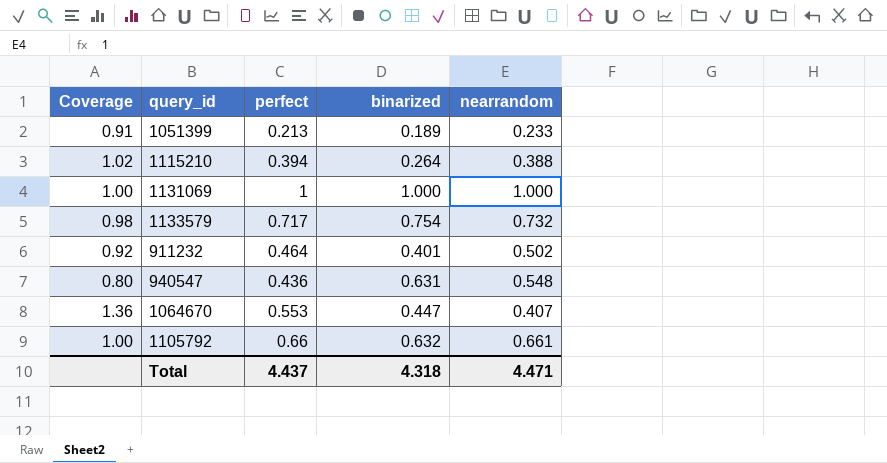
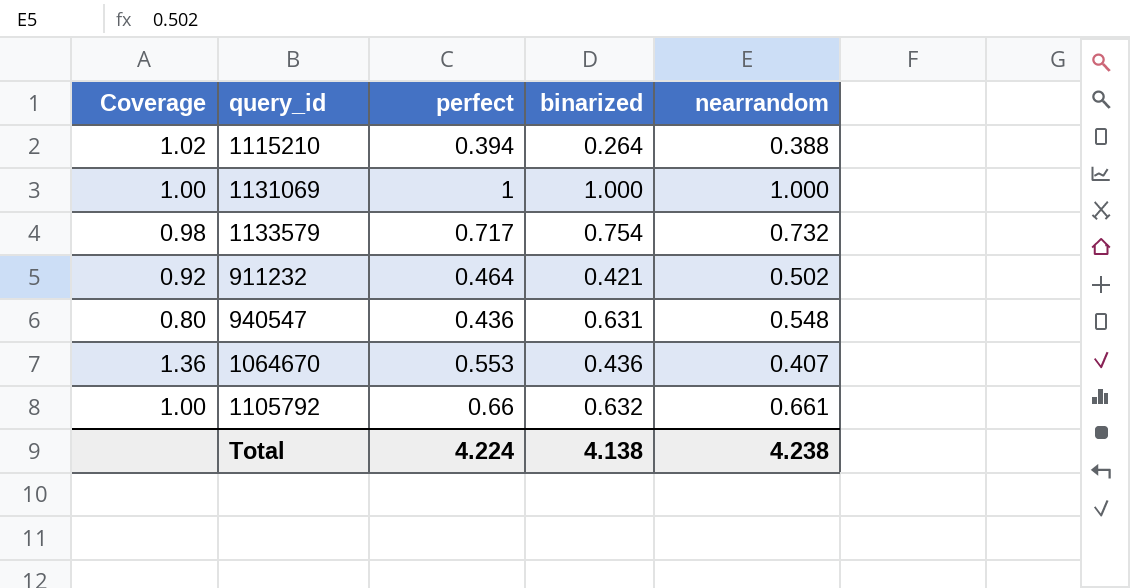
row 1051399: 0.91 | 0.213 | 0.189 | 0.233 -> none
911232 | binarized: 0.401 -> 0.421
1064670 | binarized: 0.447 -> 0.436
Total | perfect: 4.437 -> 4.224
Total | binarized: 4.318 -> 4.138
Total | nearrandom: 4.471 -> 4.238

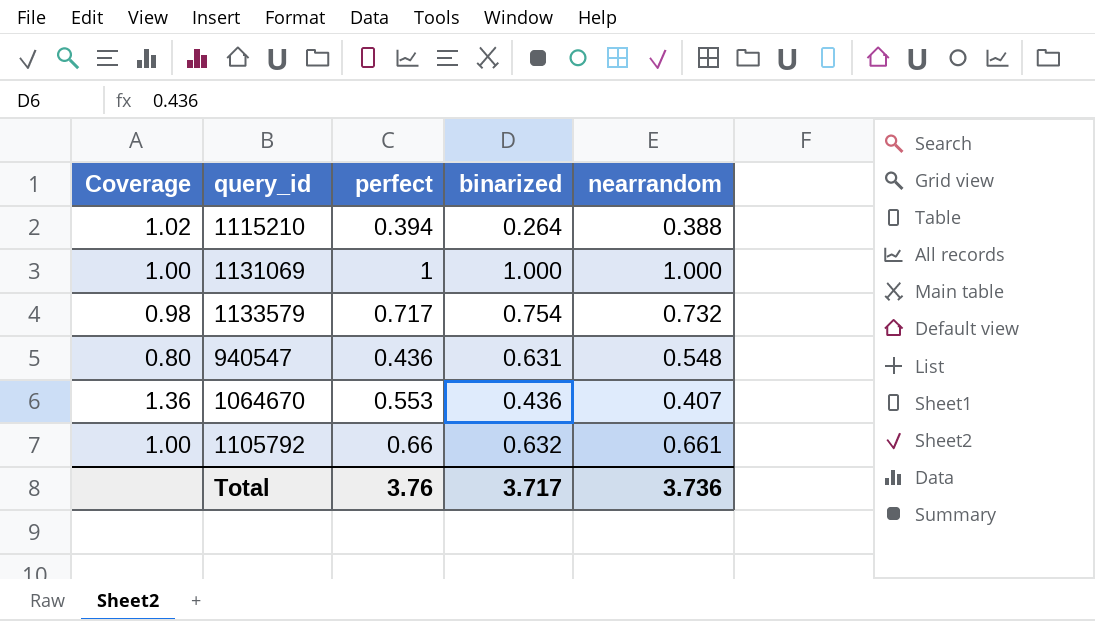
row 911232: 0.92 | 0.464 | 0.421 | 0.502 -> none
Total | perfect: 4.224 -> 3.76
Total | binarized: 4.138 -> 3.717
Total | nearrandom: 4.238 -> 3.736

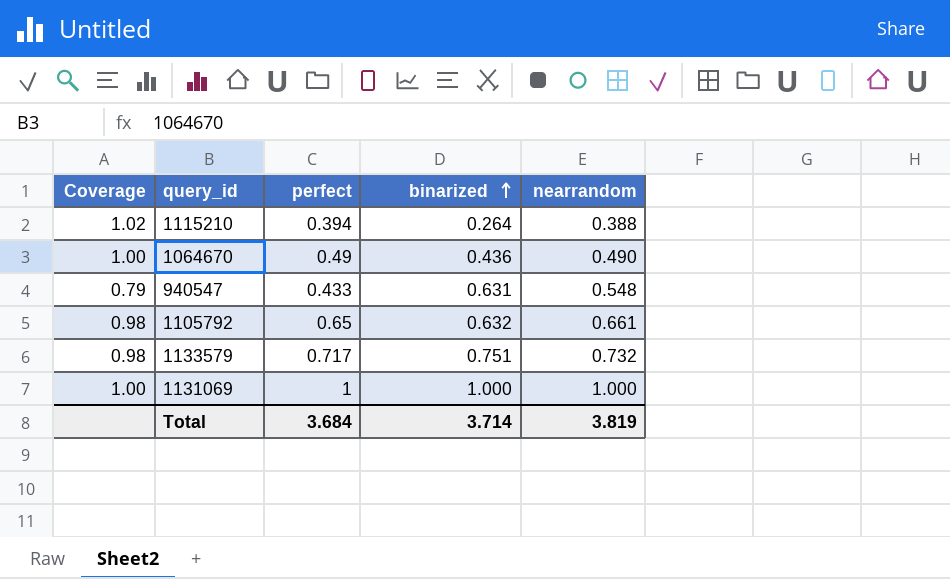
row order: none -> binarized ascending
1064670 | Coverage: 1.36 -> 1.00
1064670 | perfect: 0.553 -> 0.49
1064670 | nearrandom: 0.407 -> 0.490
940547 | Coverage: 0.80 -> 0.79
940547 | perfect: 0.436 -> 0.433
1105792 | Coverage: 1.00 -> 0.98
1105792 | perfect: 0.66 -> 0.65
1133579 | binarized: 0.754 -> 0.751
Total | perfect: 3.76 -> 3.684
Total | binarized: 3.717 -> 3.714
Total | nearrandom: 3.736 -> 3.819

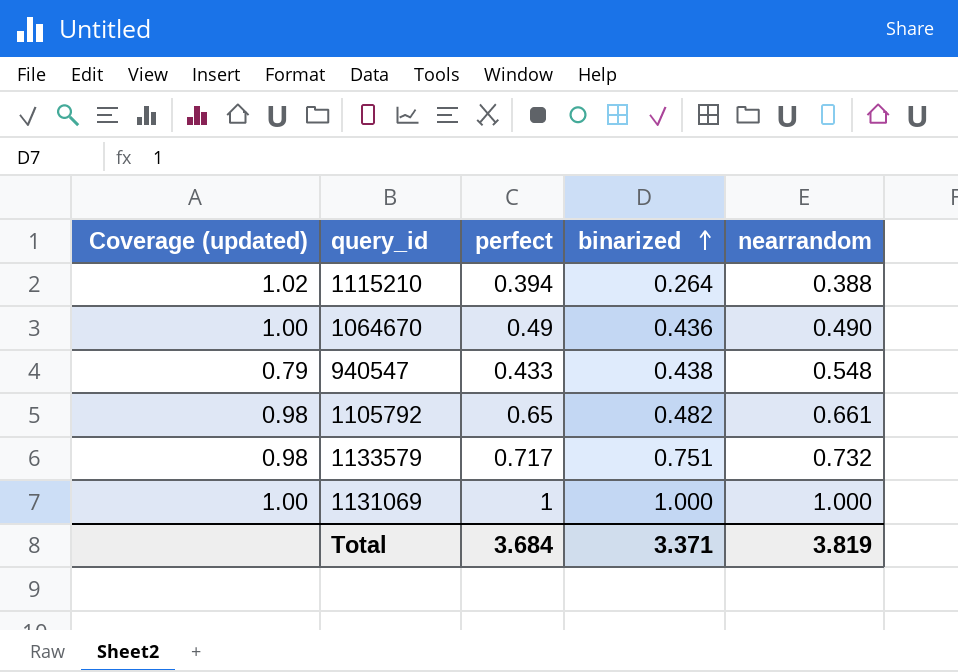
column name: Coverage -> Coverage (updated)
940547 | binarized: 0.631 -> 0.438
1105792 | binarized: 0.632 -> 0.482
Total | binarized: 3.714 -> 3.371

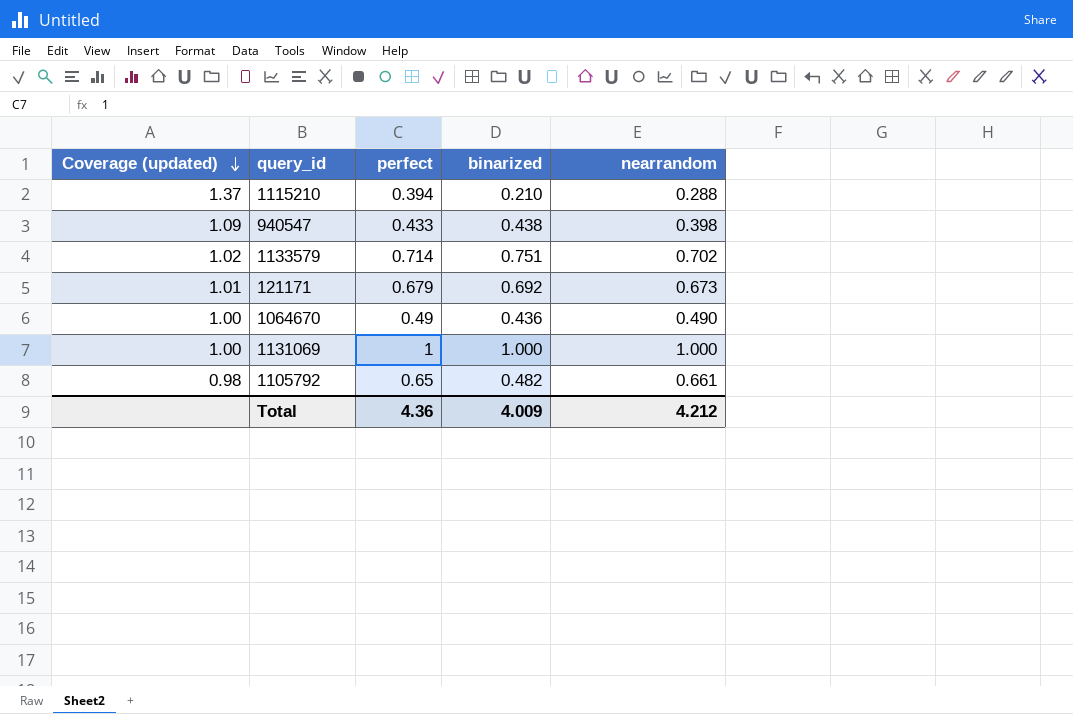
row order: binarized ascending -> Coverage (updated) descending
1115210 | Coverage (updated): 1.02 -> 1.37
1115210 | binarized: 0.264 -> 0.210
1115210 | nearrandom: 0.388 -> 0.288
940547 | Coverage (updated): 0.79 -> 1.09
940547 | nearrandom: 0.548 -> 0.398
1133579 | Coverage (updated): 0.98 -> 1.02
1133579 | perfect: 0.717 -> 0.714
1133579 | nearrandom: 0.732 -> 0.702
row 121171: none -> 1.01 | 0.679 | 0.692 | 0.673
Total | perfect: 3.684 -> 4.36
Total | binarized: 3.371 -> 4.009
Total | nearrandom: 3.819 -> 4.212

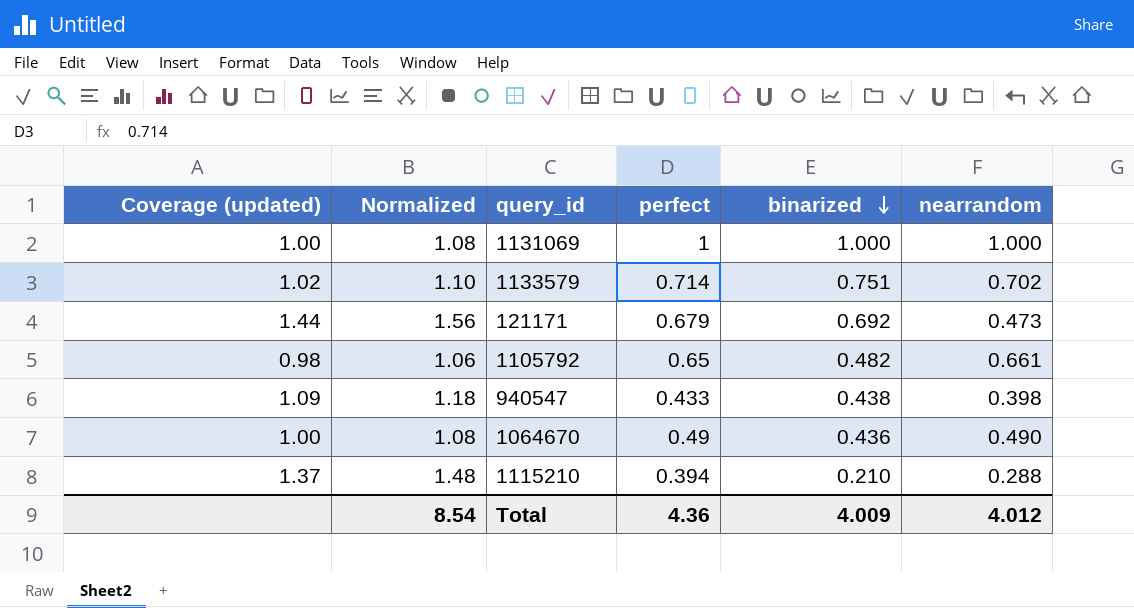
row order: Coverage (updated) descending -> binarized descending
column Normalized | formula: none -> [Coverage (updated)] * 1.08
121171 | Coverage (updated): 1.01 -> 1.44
121171 | nearrandom: 0.673 -> 0.473
Total | nearrandom: 4.212 -> 4.012

